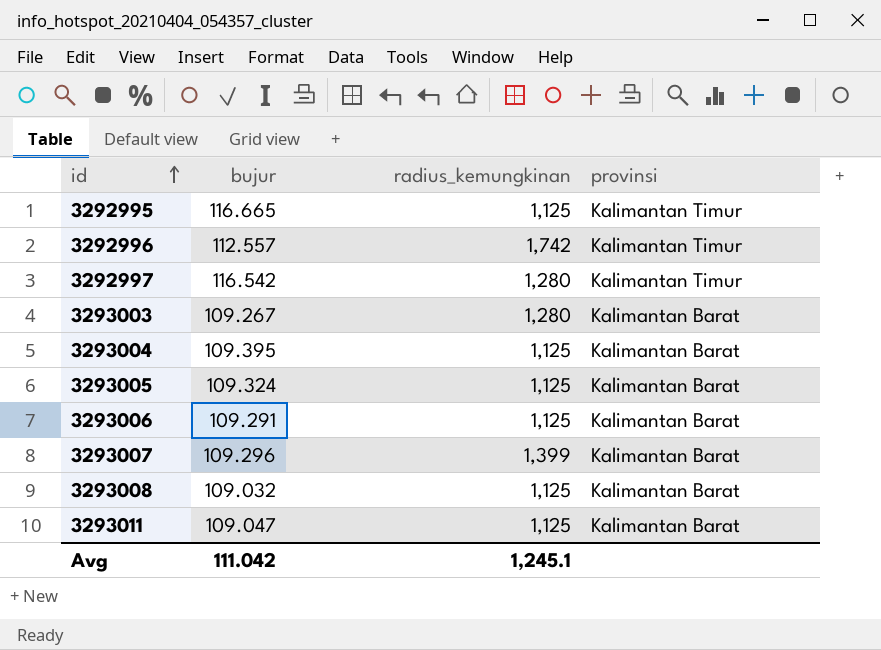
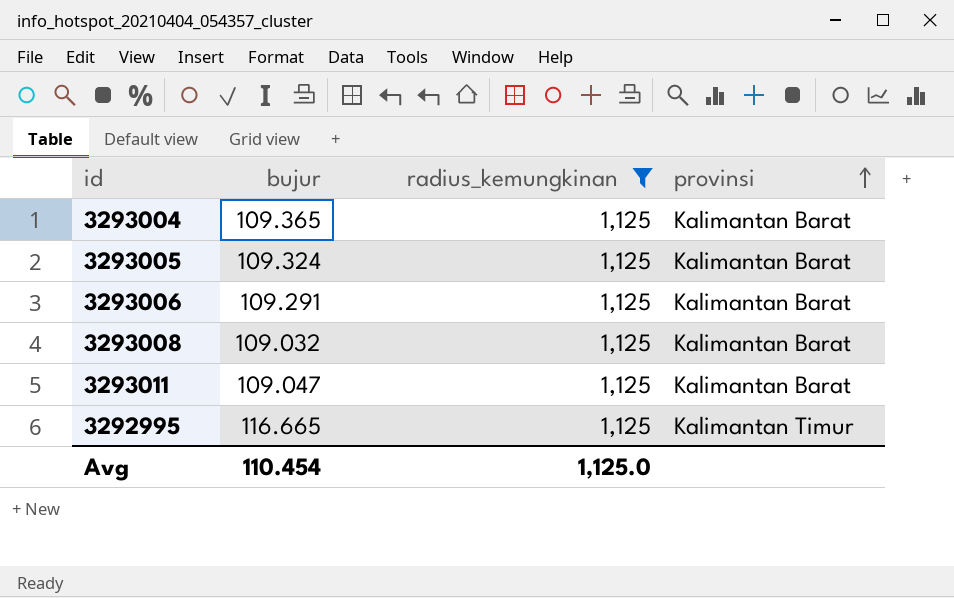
filter: none -> radius_kemungkinan = 1,125
row order: id ascending -> provinsi ascending
3293004 | bujur: 109.395 -> 109.365
Avg | bujur: 111.042 -> 110.454
Avg | radius_kemungkinan: 1,245.1 -> 1,125.0

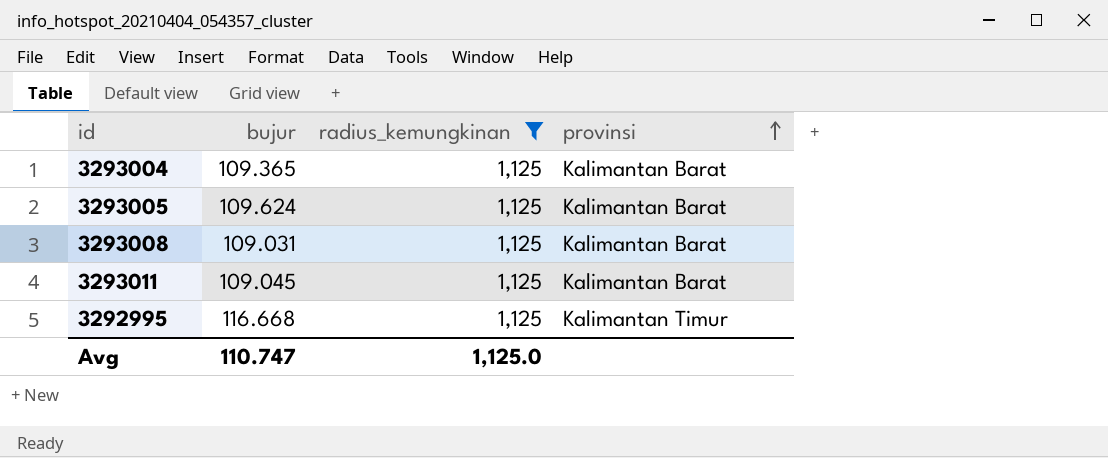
row 3293006: 109.291 | 1,125 | Kalimantan Barat -> none
3293005 | bujur: 109.324 -> 109.624
3293008 | bujur: 109.032 -> 109.031
3293011 | bujur: 109.047 -> 109.045
3292995 | bujur: 116.665 -> 116.668
Avg | bujur: 110.454 -> 110.747

